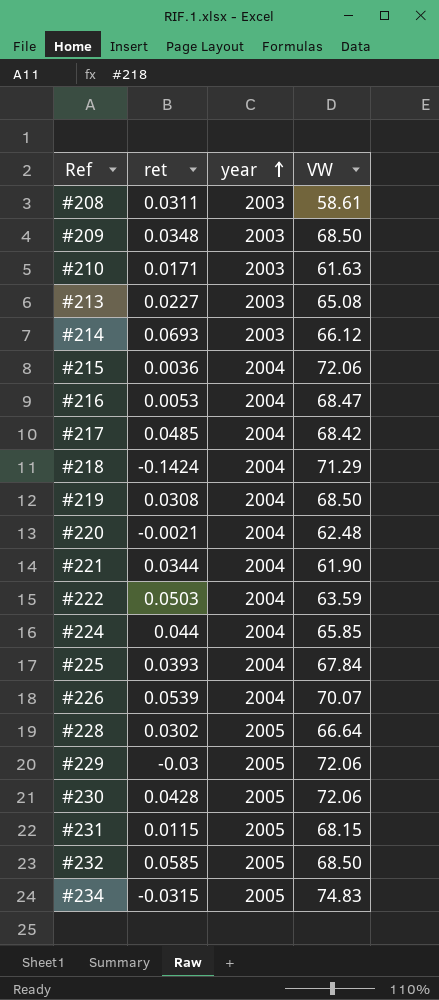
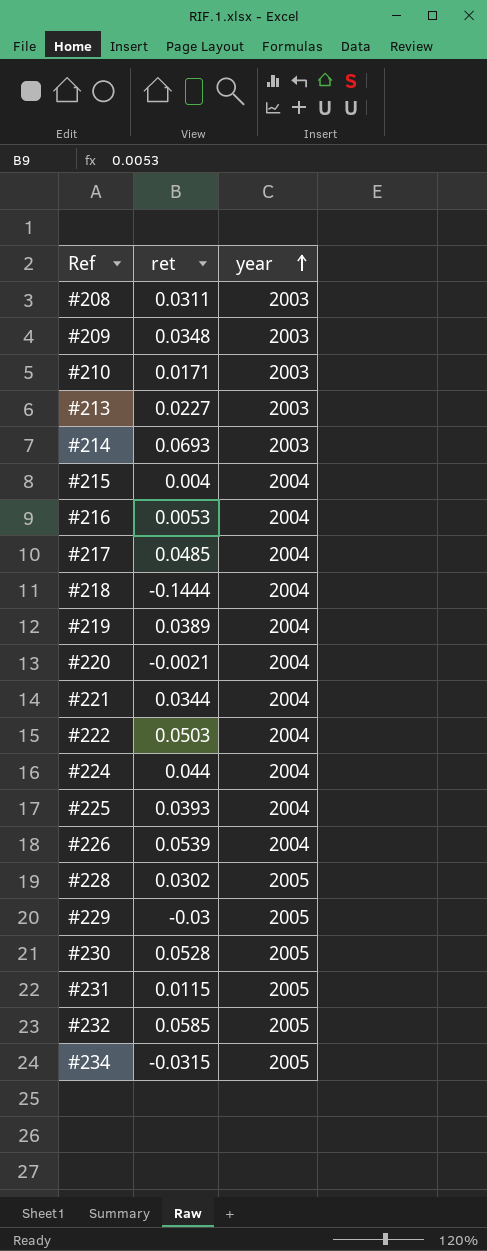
column VW | position: 4 -> none
#215 | ret: 0.0036 -> 0.004
#218 | ret: -0.1424 -> -0.1444
#219 | ret: 0.0308 -> 0.0389
#230 | ret: 0.0428 -> 0.0528

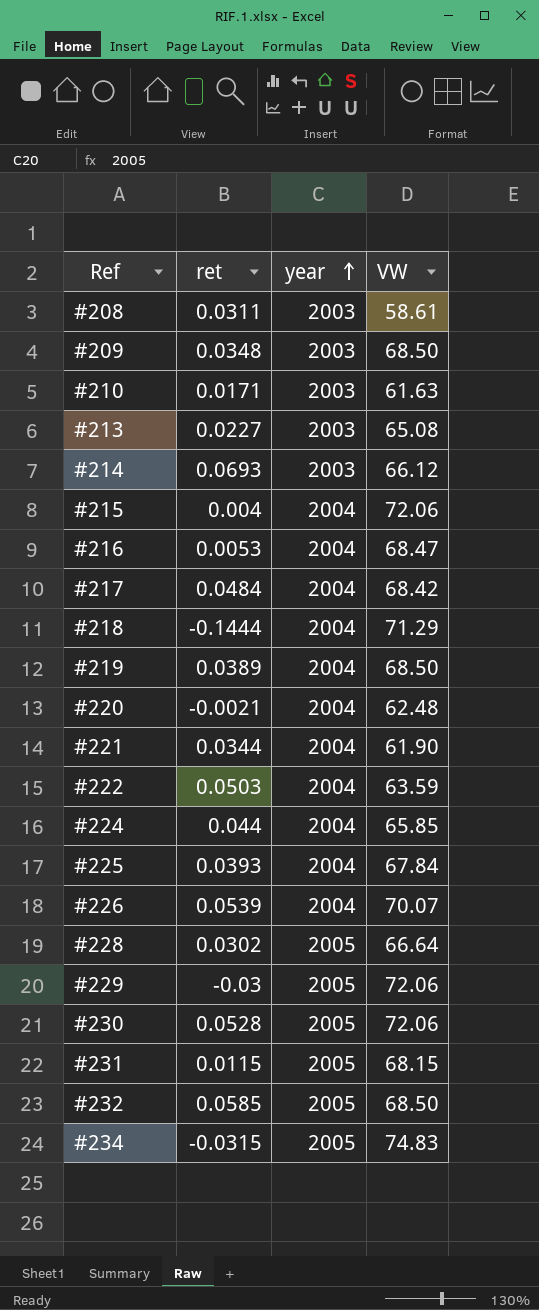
column VW | position: none -> 4
#217 | ret: 0.0485 -> 0.0484

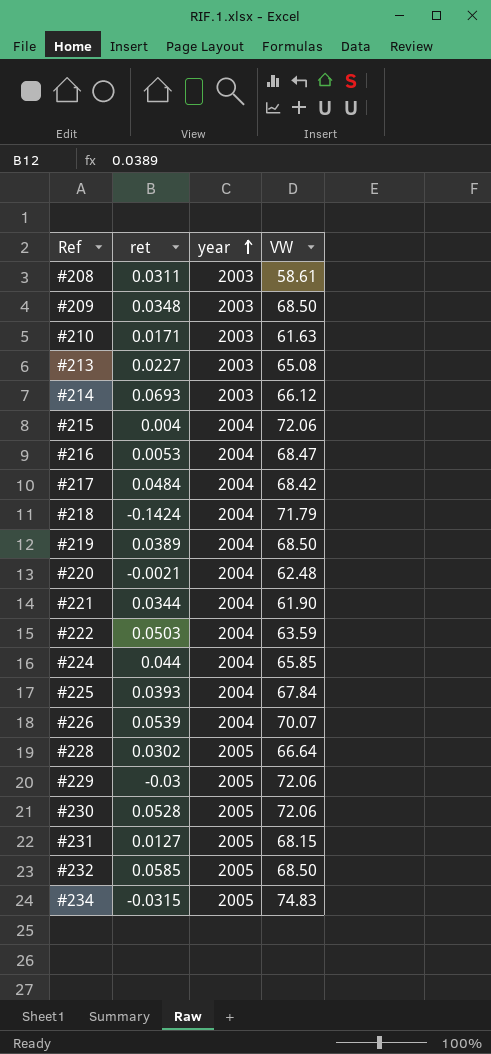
#218 | ret: -0.1444 -> -0.1424
#218 | VW: 71.29 -> 71.79
#231 | ret: 0.0115 -> 0.0127

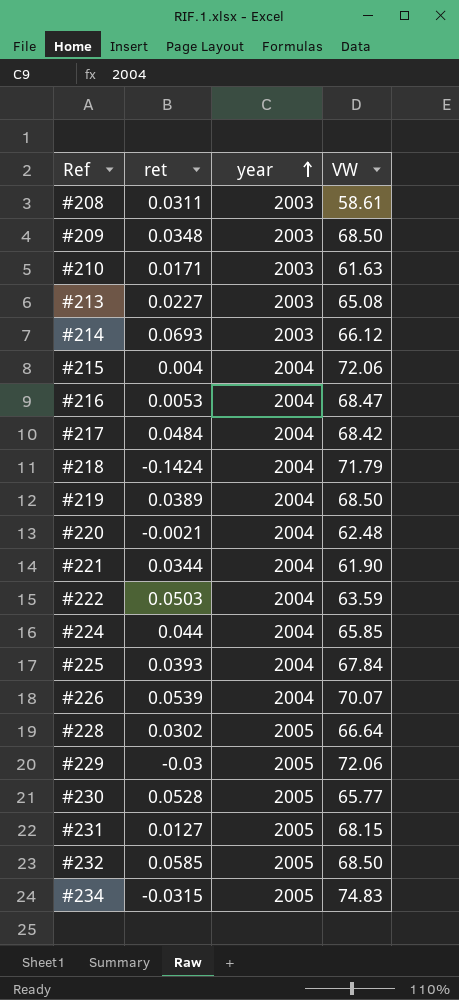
#230 | VW: 72.06 -> 65.77

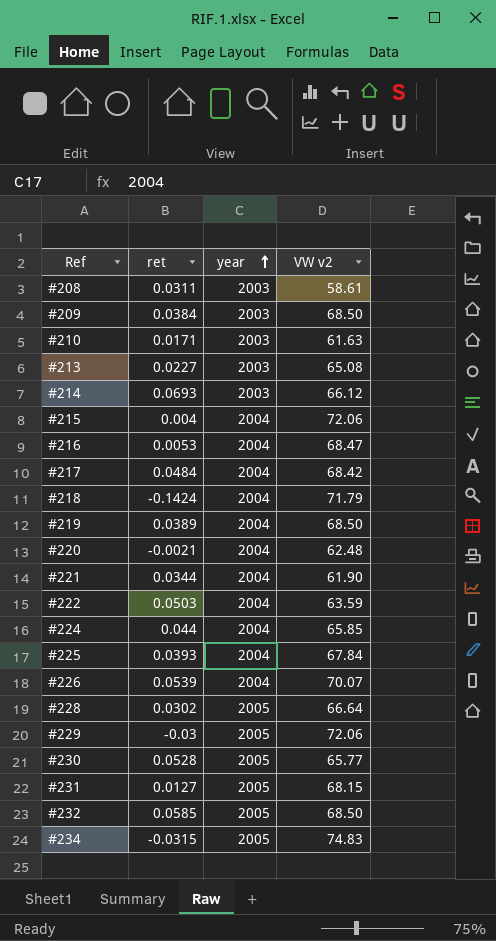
column name: VW -> VW v2
#209 | ret: 0.0348 -> 0.0384

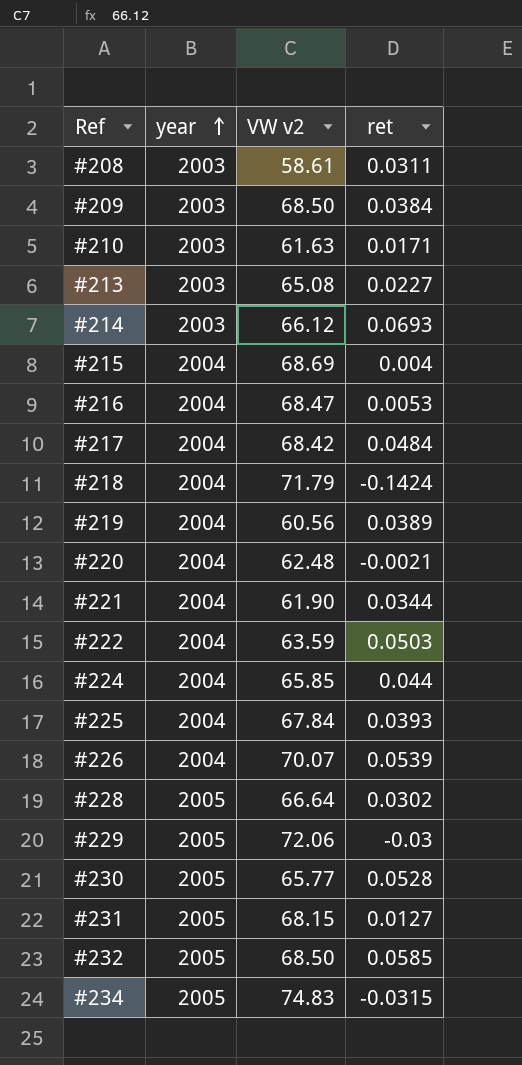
column ret | position: 2 -> 4
#215 | VW v2: 72.06 -> 68.69
#219 | VW v2: 68.50 -> 60.56

